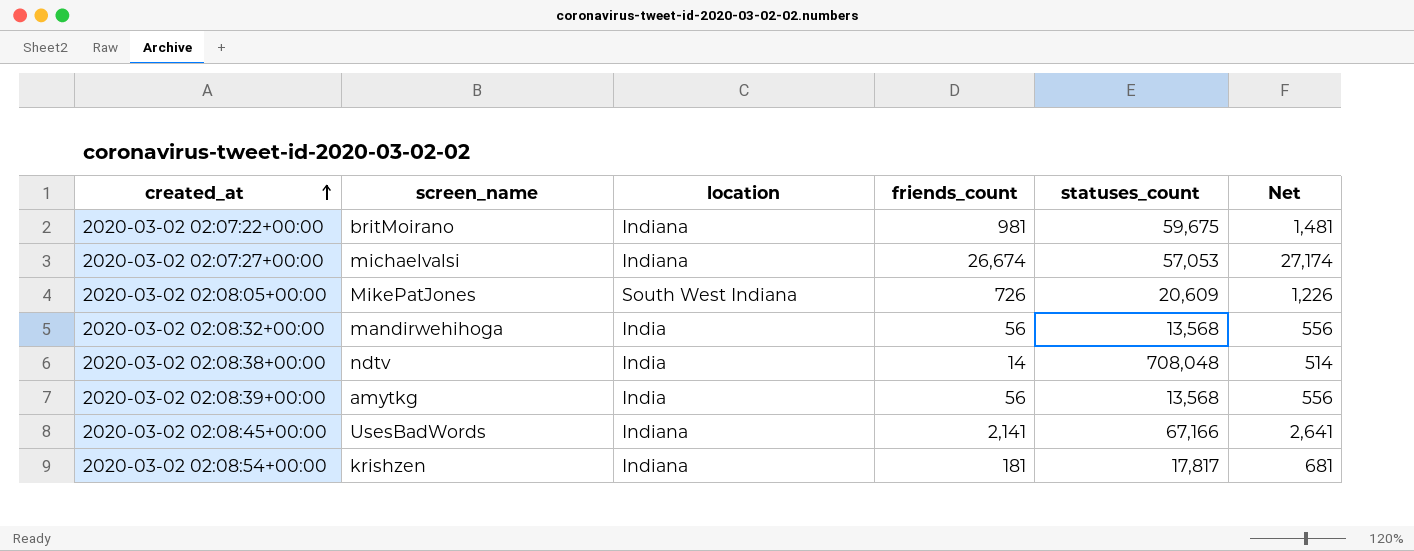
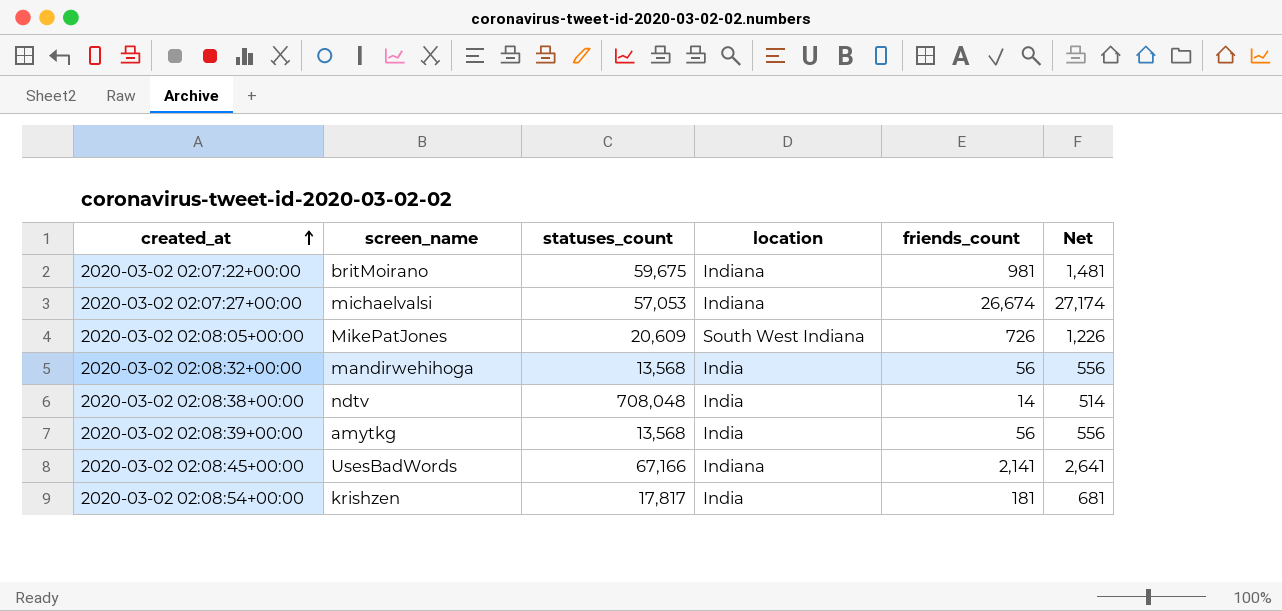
column statuses_count | position: 5 -> 3
2020-03-02 02:08:54+00:00 | location: Indiana -> India

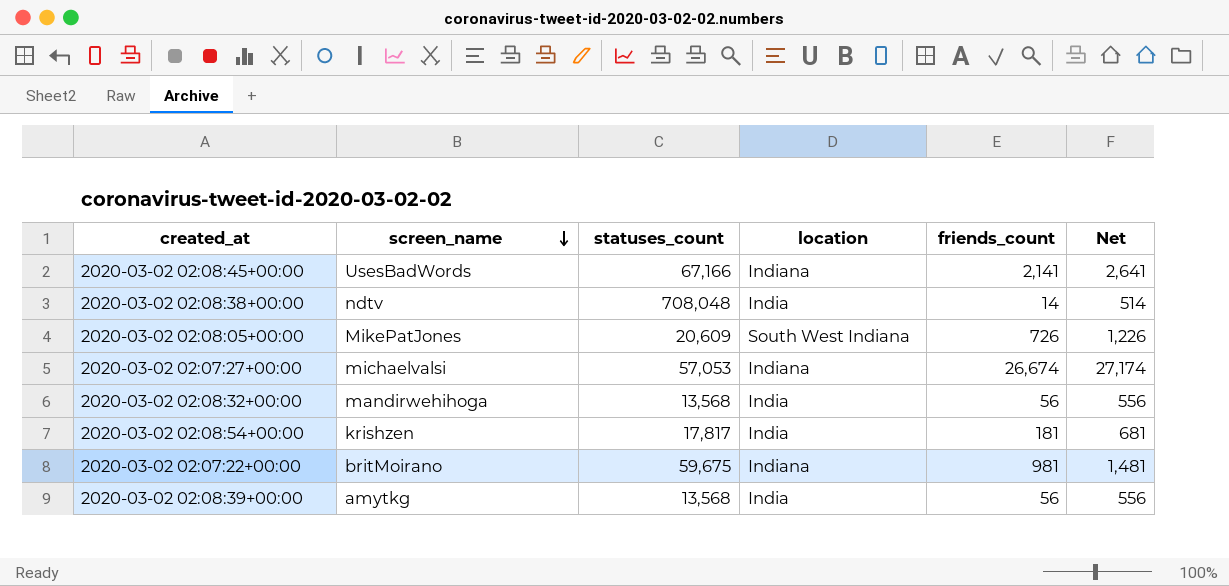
row order: created_at ascending -> screen_name descending

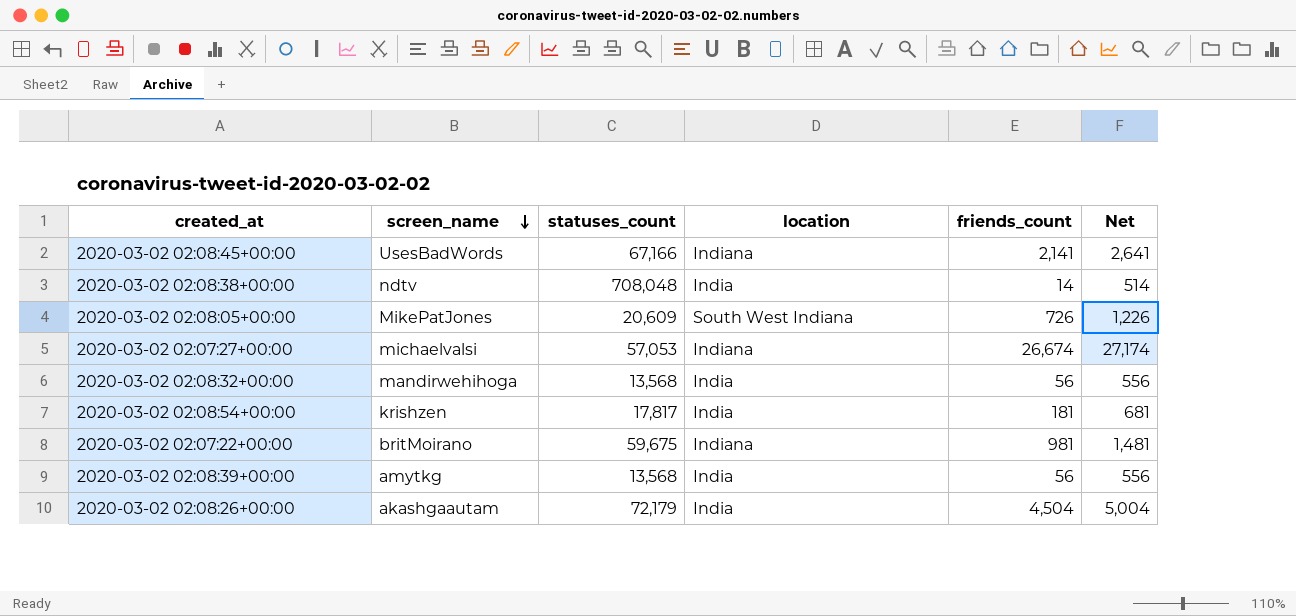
row 2020-03-02 02:08:26+00:00: none -> akashgaautam | 72,179 | India | 4,504 | 5,004

